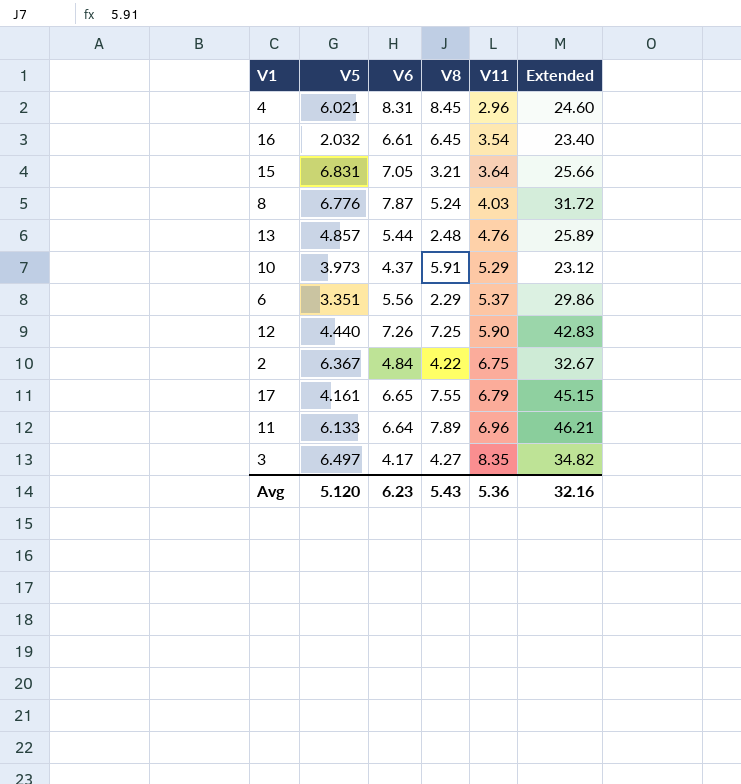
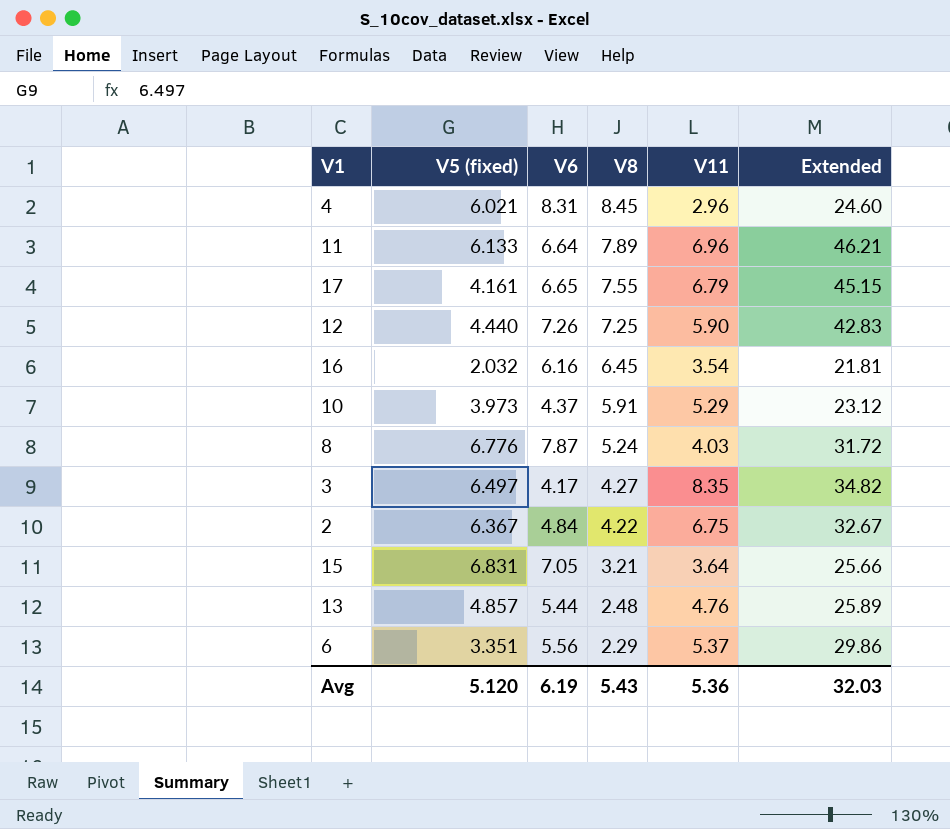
row order: V11 ascending -> V8 descending
column name: V5 -> V5 (fixed)
16 | V6: 6.61 -> 6.16
16 | Extended: 23.40 -> 21.81
Avg | V6: 6.23 -> 6.19
Avg | Extended: 32.16 -> 32.03

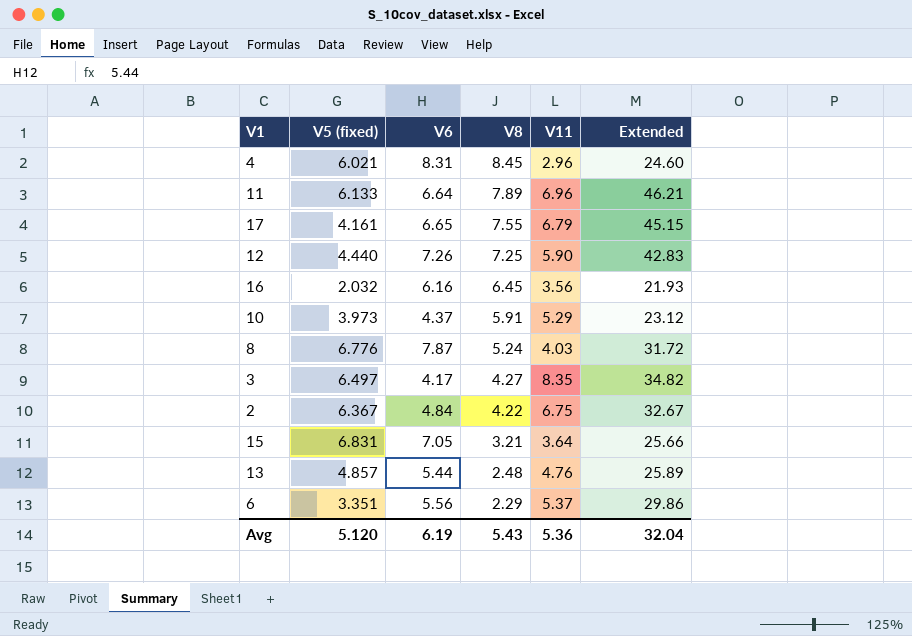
16 | V11: 3.54 -> 3.56
16 | Extended: 21.81 -> 21.93
Avg | Extended: 32.03 -> 32.04

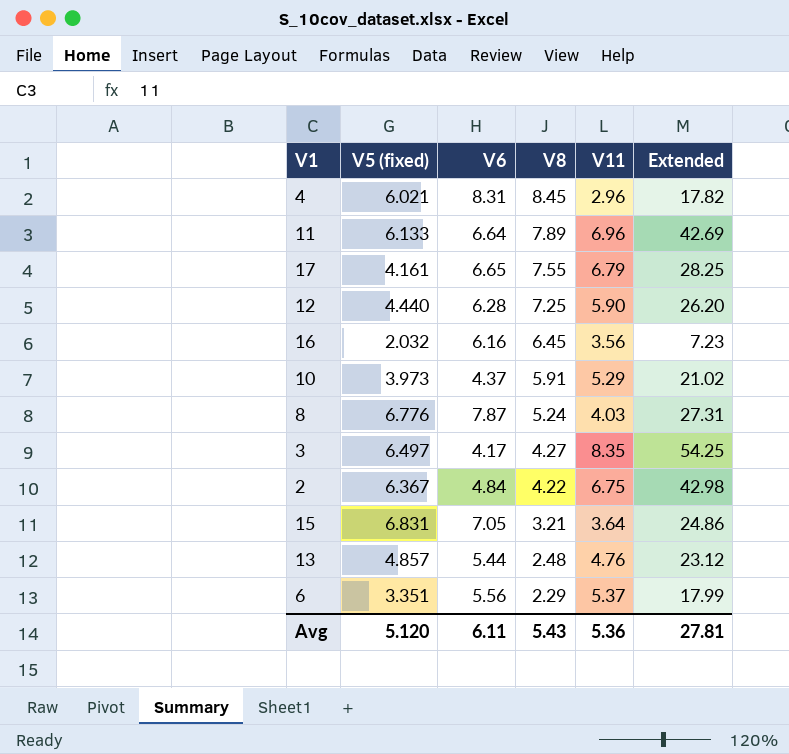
column Extended | formula: [V6] * [V11] -> [V5 (fixed)] * [V11]
12 | V6: 7.26 -> 6.28
Avg | V6: 6.19 -> 6.11
Avg | Extended: 32.04 -> 27.81

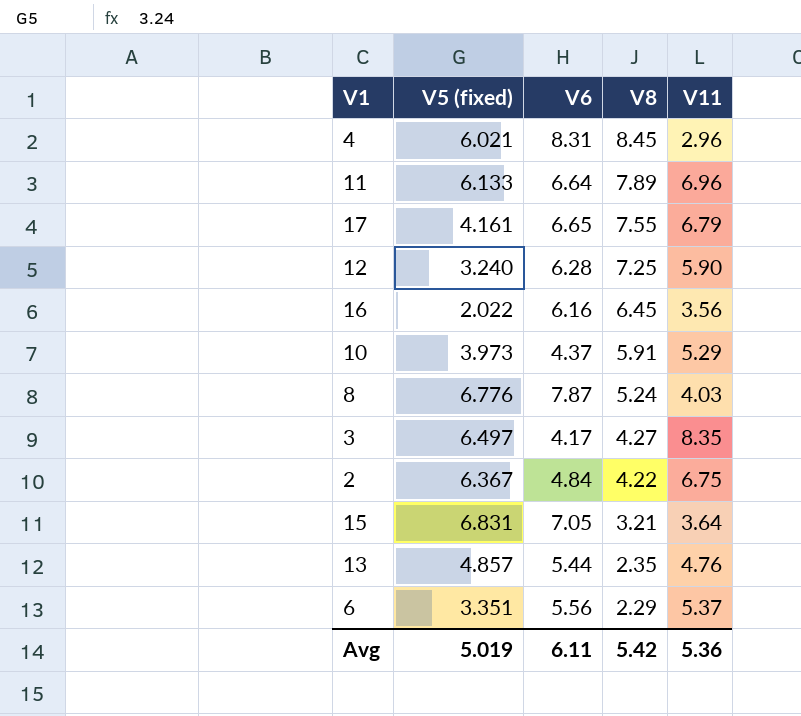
column Extended | formula: [V5 (fixed)] * [V11] -> none
12 | V5 (fixed): 4.440 -> 3.240
16 | V5 (fixed): 2.032 -> 2.022
13 | V8: 2.48 -> 2.35
Avg | V5 (fixed): 5.120 -> 5.019
Avg | V8: 5.43 -> 5.42

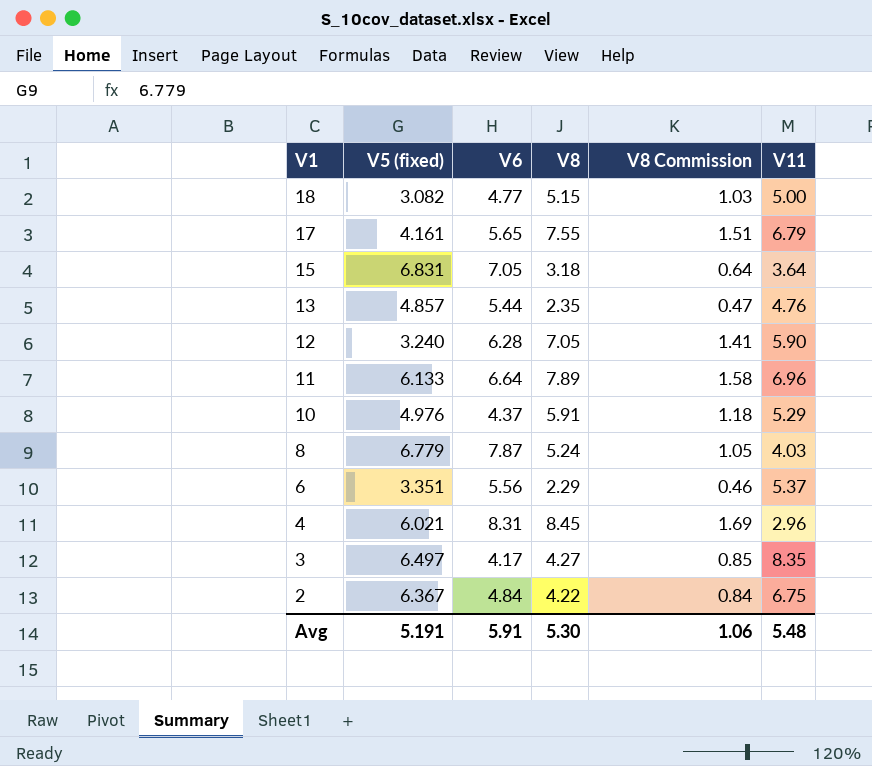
row order: V8 descending -> V1 descending
column V8 Commission | formula: none -> [V8] * 0.2
row 16: 2.022 | 6.16 | 6.45 | 3.56 -> none
row 18: none -> 3.082 | 4.77 | 5.15 | 1.03 | 5.00
17 | V6: 6.65 -> 5.65
15 | V8: 3.21 -> 3.18
12 | V8: 7.25 -> 7.05
10 | V5 (fixed): 3.973 -> 4.976
8 | V5 (fixed): 6.776 -> 6.779
Avg | V5 (fixed): 5.019 -> 5.191
Avg | V6: 6.11 -> 5.91
Avg | V8: 5.42 -> 5.30
Avg | V11: 5.36 -> 5.48

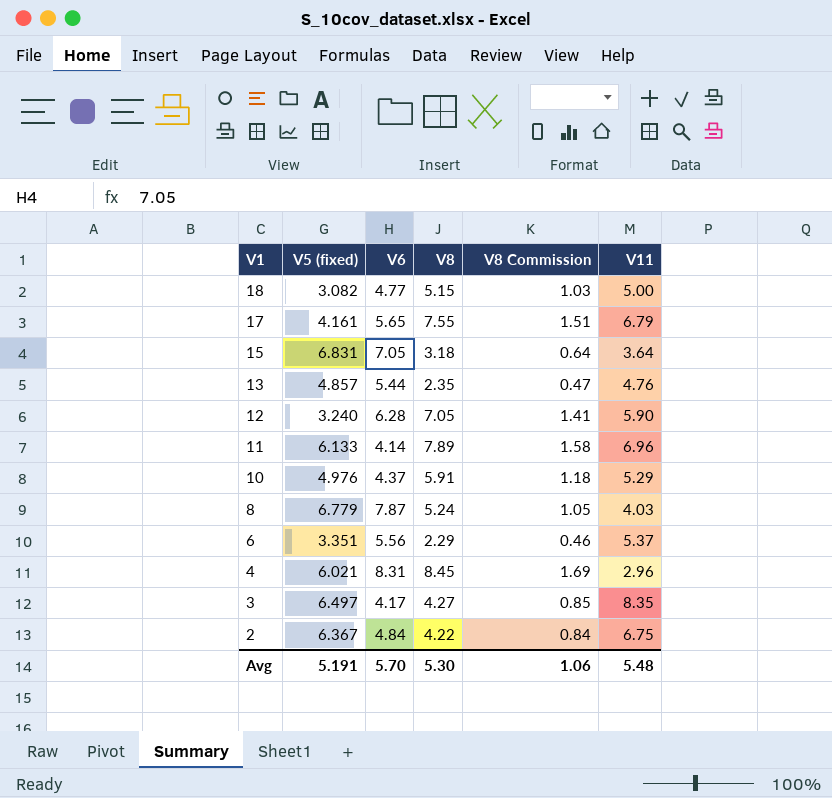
11 | V6: 6.64 -> 4.14
Avg | V6: 5.91 -> 5.70

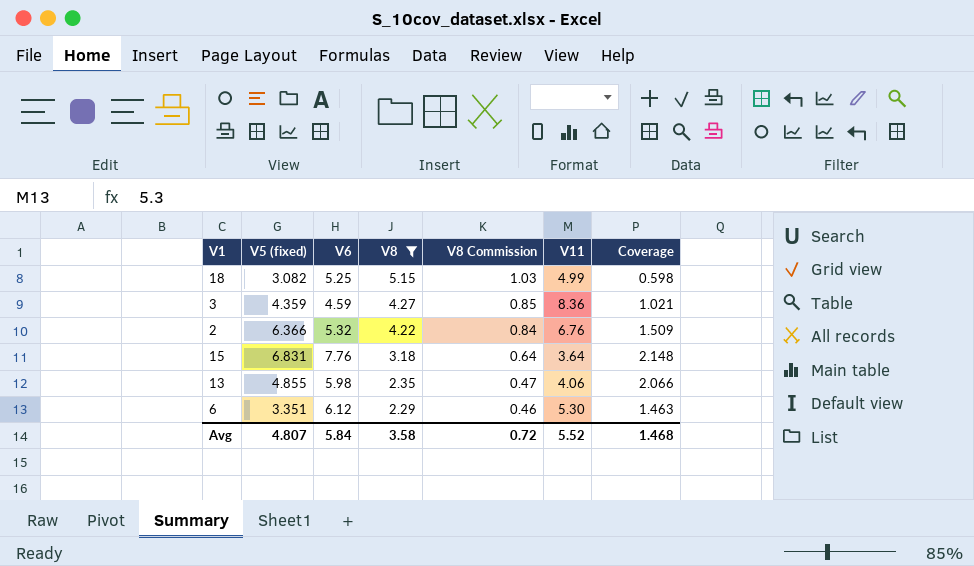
filter: none -> V8 <= 5.15
row order: V1 descending -> V8 descending
column Coverage | formula: none -> [V5 (fixed)] / [V8]
18 | V6: 4.77 -> 5.25
18 | V11: 5.00 -> 4.99
3 | V5 (fixed): 6.497 -> 4.359
3 | V6: 4.17 -> 4.59
3 | V11: 8.35 -> 8.36
2 | V5 (fixed): 6.367 -> 6.366
2 | V6: 4.84 -> 5.32
2 | V11: 6.75 -> 6.76
15 | V6: 7.05 -> 7.76
13 | V5 (fixed): 4.857 -> 4.855
13 | V6: 5.44 -> 5.98
13 | V11: 4.76 -> 4.06
6 | V6: 5.56 -> 6.12
6 | V11: 5.37 -> 5.30
Avg | V5 (fixed): 5.191 -> 4.807
Avg | V6: 5.70 -> 5.84
Avg | V8: 5.30 -> 3.58
Avg | V8 Commission: 1.06 -> 0.72
Avg | V11: 5.48 -> 5.52

